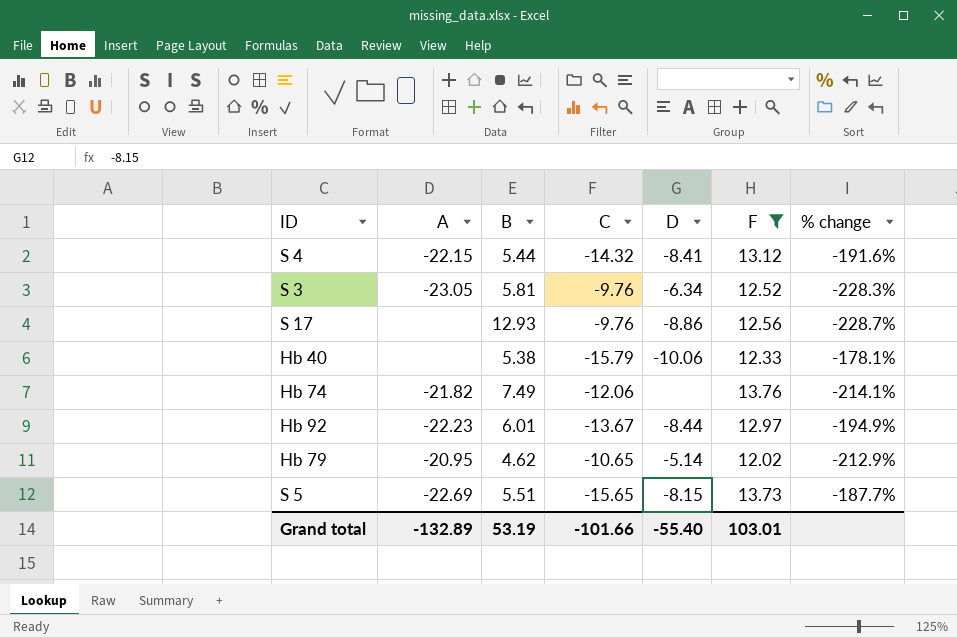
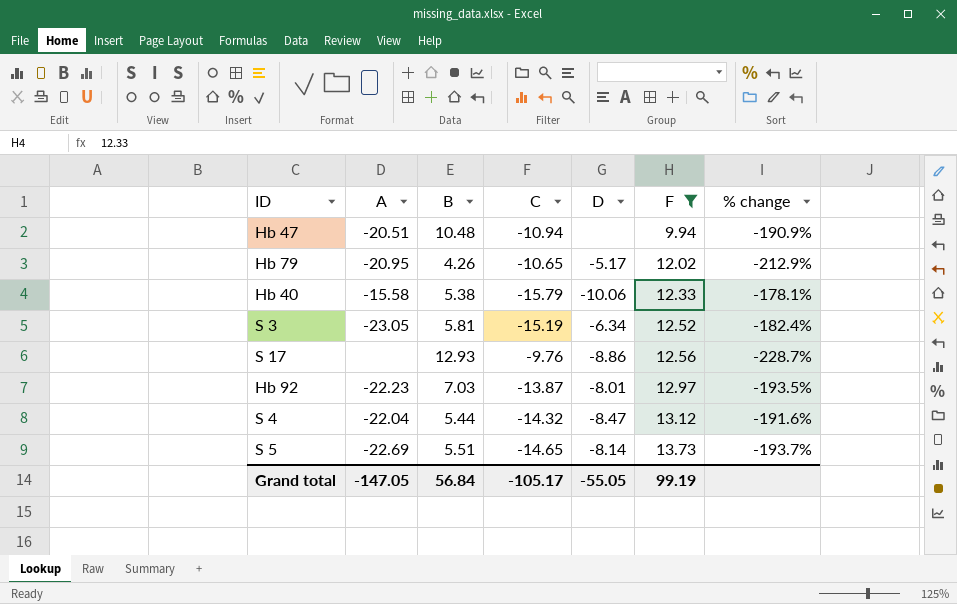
row order: none -> F ascending
row Hb 74: -21.82 | 7.49 | -12.06 | none | 13.76 | -214.1% -> none
row Hb 47: none -> -20.51 | 10.48 | -10.94 | none | 9.94 | -190.9%
Hb 79 | B: 4.62 -> 4.26
Hb 79 | D: -5.14 -> -5.17
Hb 40 | A: none -> -15.58
S 3 | C: -9.76 -> -15.19
S 3 | % change: -228.3% -> -182.4%
Hb 92 | B: 6.01 -> 7.03
Hb 92 | C: -13.67 -> -13.87
Hb 92 | D: -8.44 -> -8.01
Hb 92 | % change: -194.9% -> -193.5%
S 4 | A: -22.15 -> -22.04
S 4 | D: -8.41 -> -8.47
S 5 | C: -15.65 -> -14.65
S 5 | D: -8.15 -> -8.14
S 5 | % change: -187.7% -> -193.7%
Grand total | A: -132.89 -> -147.05
Grand total | B: 53.19 -> 56.84
Grand total | C: -101.66 -> -105.17
Grand total | D: -55.40 -> -55.05
Grand total | F: 103.01 -> 99.19

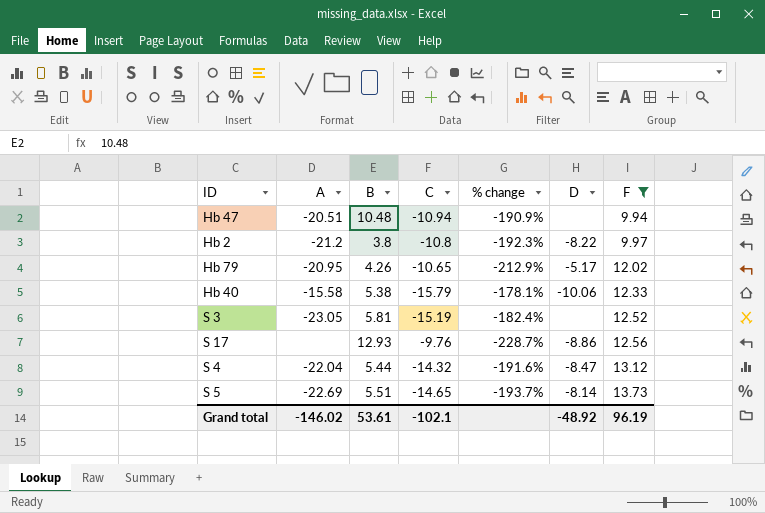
column % change | position: 7 -> 5
row Hb 92: -22.23 | 7.03 | -13.87 | -8.01 | 12.97 | -193.5% -> none
row Hb 2: none -> -21.2 | 3.8 | -10.8 | -192.3% | -8.22 | 9.97
S 3 | D: -6.34 -> none
Grand total | A: -147.05 -> -146.02
Grand total | B: 56.84 -> 53.61
Grand total | C: -105.17 -> -102.1
Grand total | D: -55.05 -> -48.92
Grand total | F: 99.19 -> 96.19

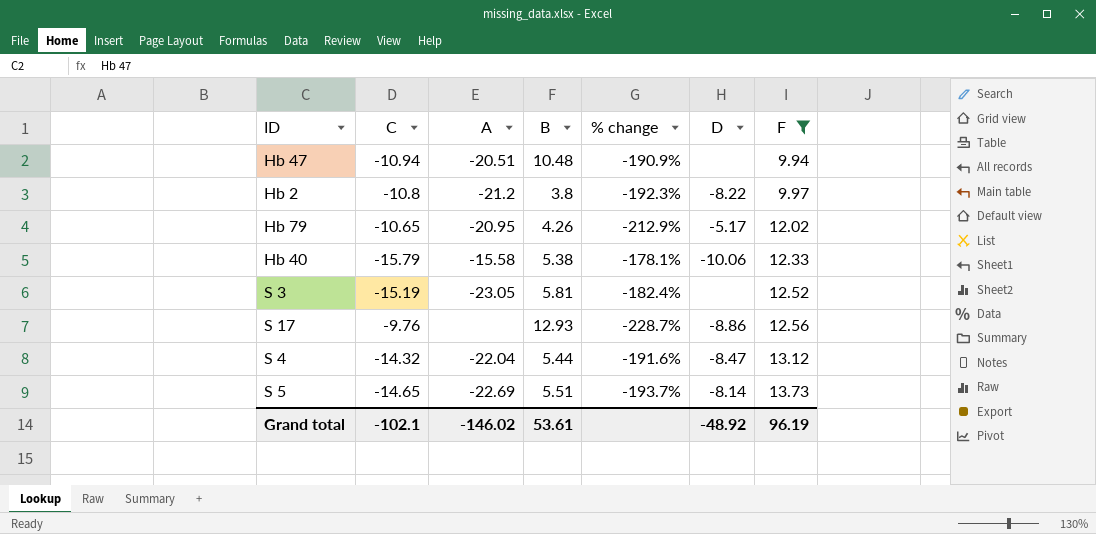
column C | position: 4 -> 2

